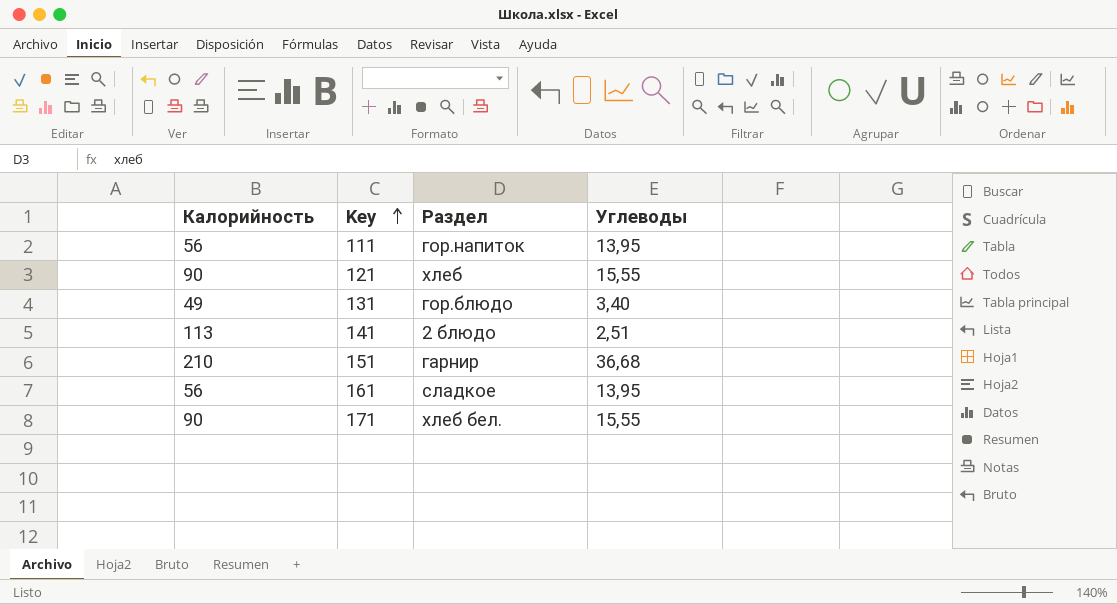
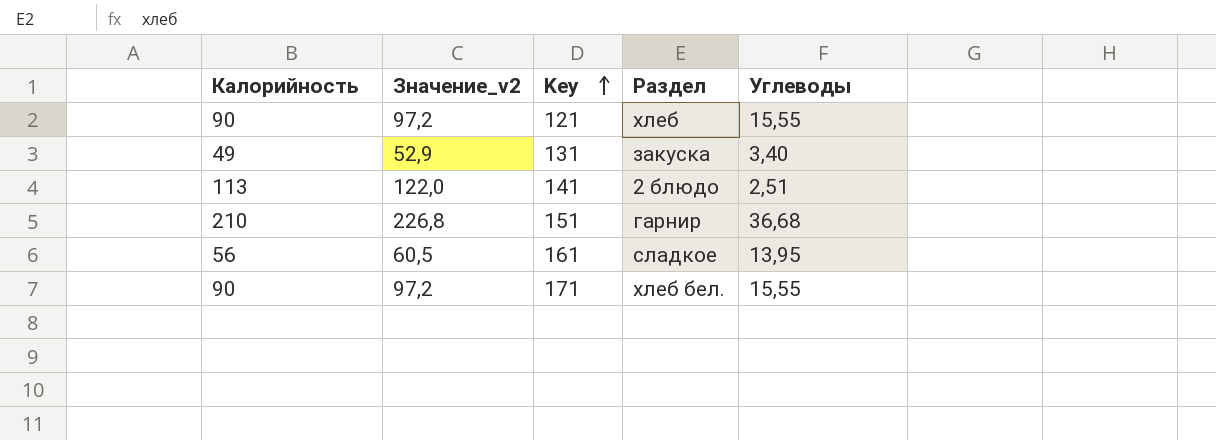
column Значение_v2 | formula: none -> [Калорийность] * 1,08
row 111: 56 | гор.напиток | 13,95 -> none
131 | Раздел: гор.блюдо -> закуска

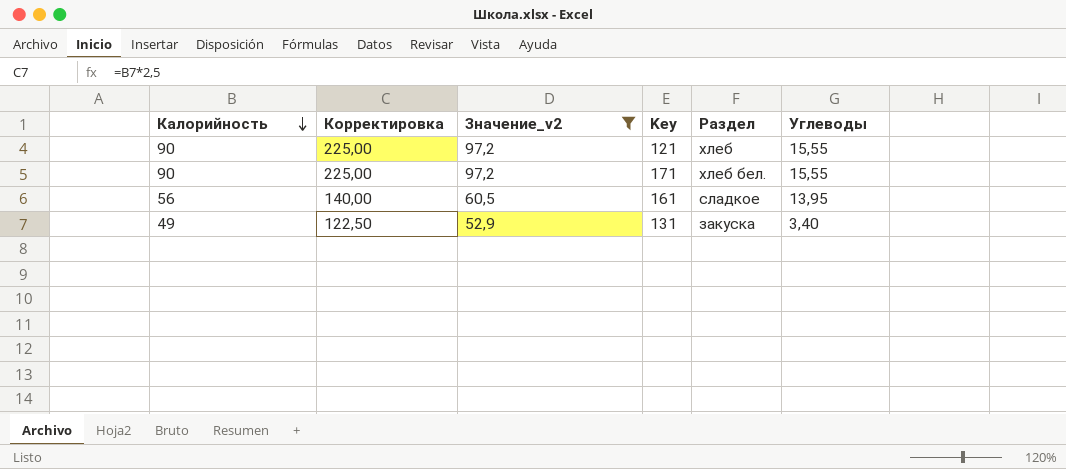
filter: none -> Значение_v2 <= 97,2
row order: Key ascending -> Калорийность descending
column Корректировка | formula: none -> [Калорийность] * 2,5

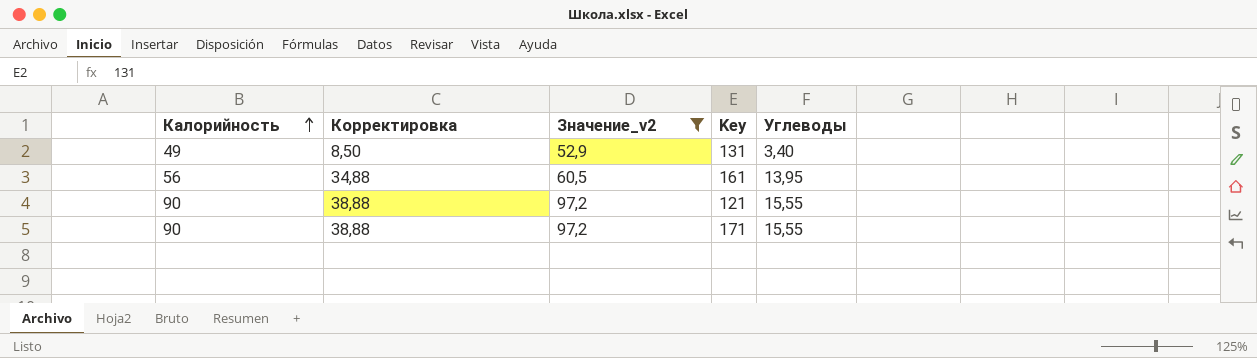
row order: Калорийность descending -> Калорийность ascending
column Раздел | position: 5 -> none
column Корректировка | formula: [Калорийность] * 2,5 -> [Углеводы] * 2,5

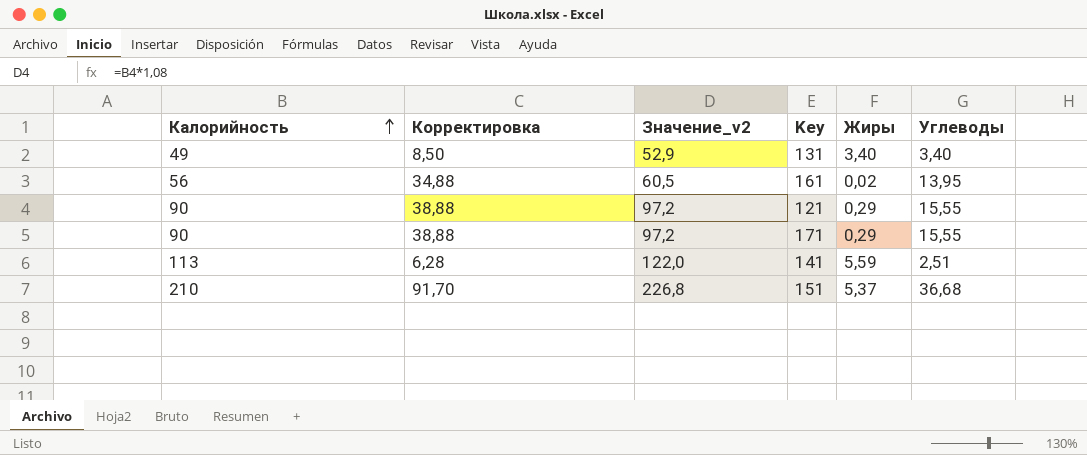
filter: Значение_v2 <= 97,2 -> none
column Жиры | position: none -> 5

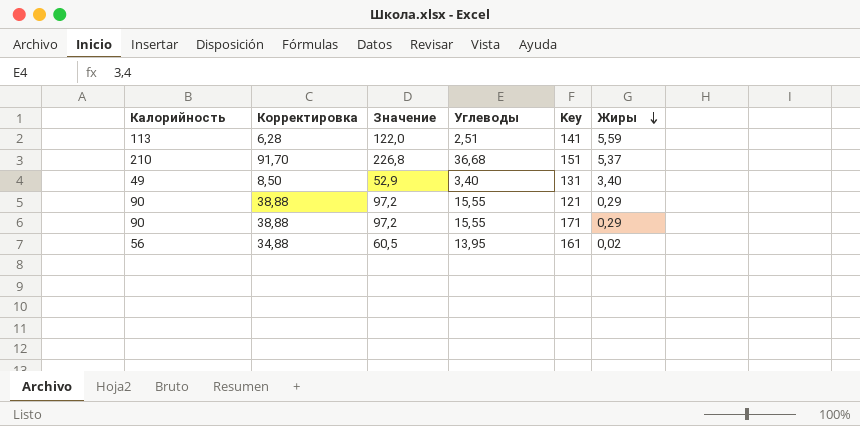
row order: Калорийность ascending -> Жиры descending
column name: Значение_v2 -> Значение
column Углеводы | position: 6 -> 4

